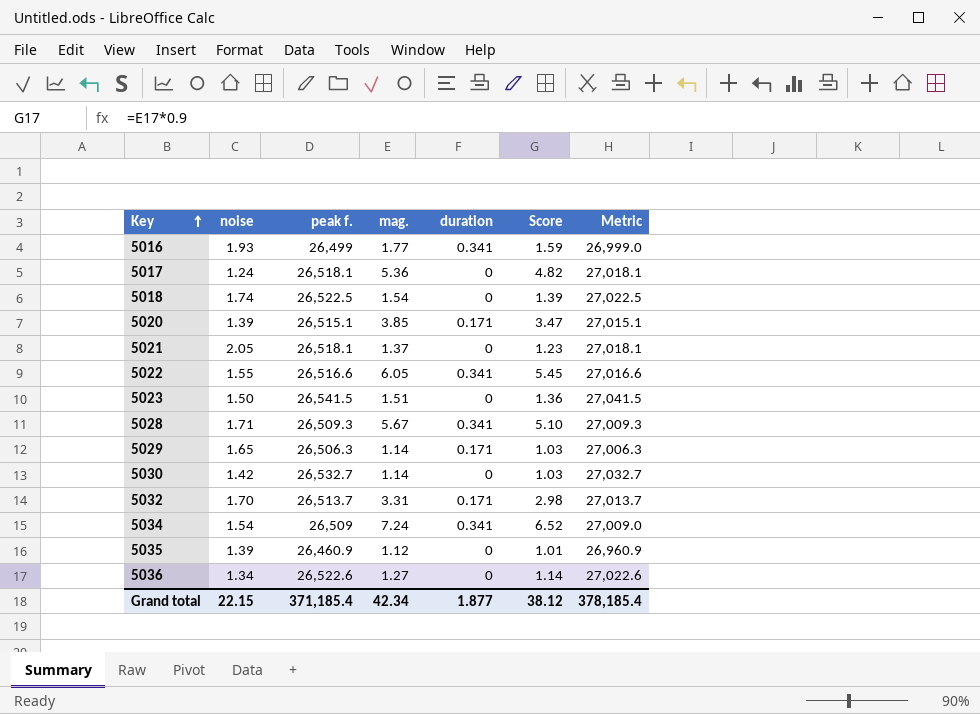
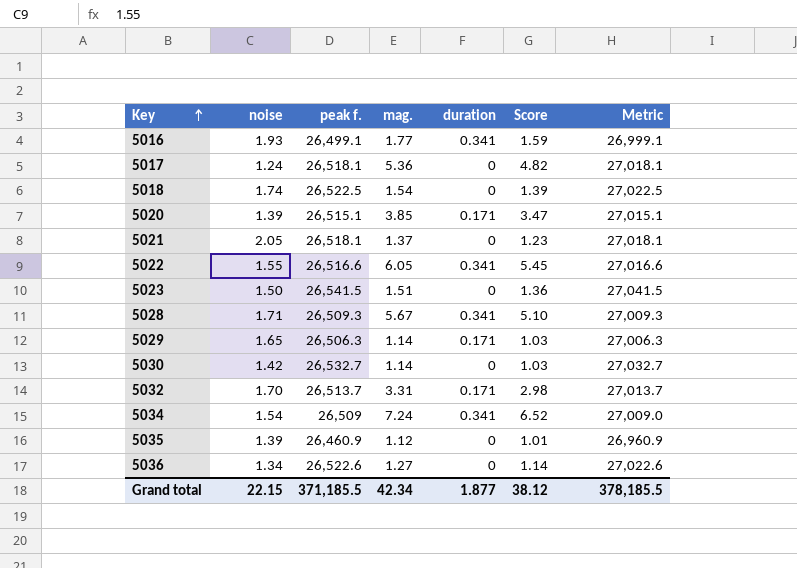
5016 | peak f.: 26,499 -> 26,499.1
5016 | Metric: 26,999.0 -> 26,999.1
Grand total | peak f.: 371,185.4 -> 371,185.5
Grand total | Metric: 378,185.4 -> 378,185.5

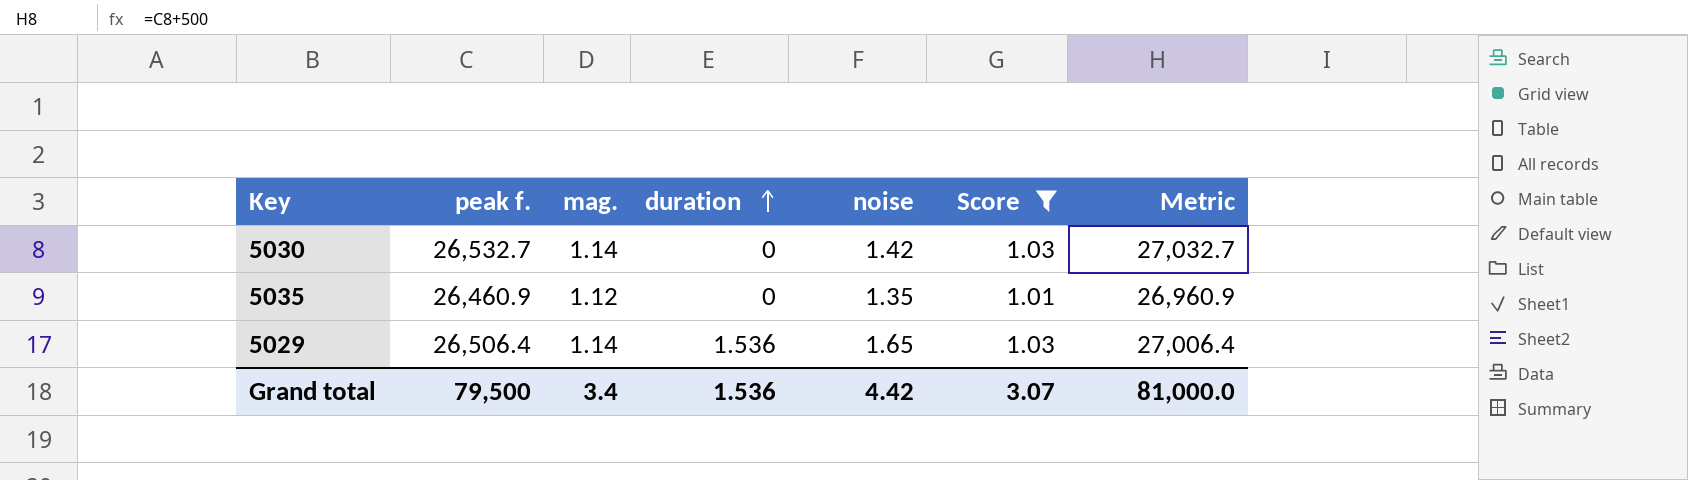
filter: none -> Score <= 1.03
row order: Key ascending -> duration ascending
column noise | position: 2 -> 5
5035 | noise: 1.39 -> 1.35
5029 | peak f.: 26,506.3 -> 26,506.4
5029 | duration: 0.171 -> 1.536
5029 | Metric: 27,006.3 -> 27,006.4
Grand total | peak f.: 371,185.5 -> 79,500
Grand total | mag.: 42.34 -> 3.4
Grand total | duration: 1.877 -> 1.536
Grand total | noise: 22.15 -> 4.42
Grand total | Score: 38.12 -> 3.07
Grand total | Metric: 378,185.5 -> 81,000.0

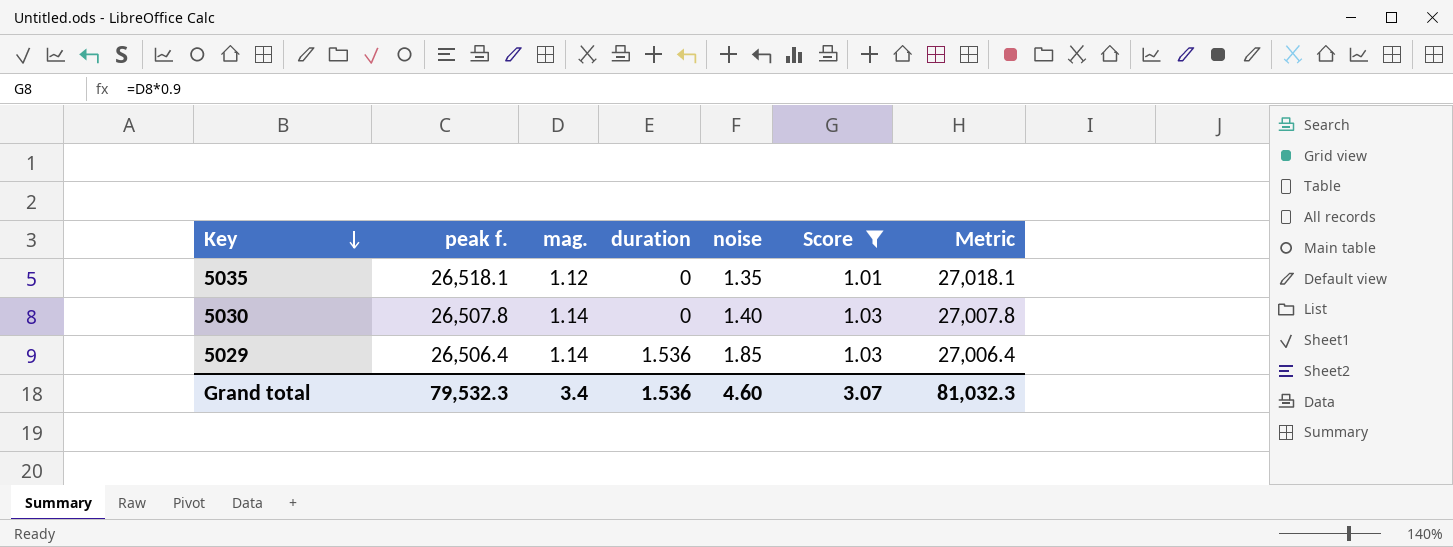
row order: duration ascending -> Key descending
5035 | peak f.: 26,460.9 -> 26,518.1
5035 | Metric: 26,960.9 -> 27,018.1
5030 | peak f.: 26,532.7 -> 26,507.8
5030 | noise: 1.42 -> 1.40
5030 | Metric: 27,032.7 -> 27,007.8
5029 | noise: 1.65 -> 1.85
Grand total | peak f.: 79,500 -> 79,532.3
Grand total | noise: 4.42 -> 4.60
Grand total | Metric: 81,000.0 -> 81,032.3

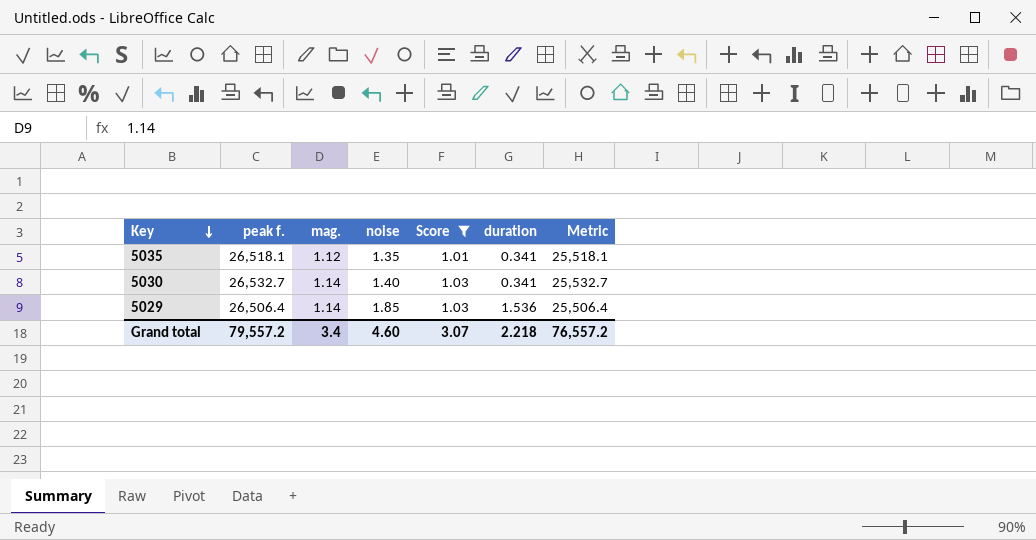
column duration | position: 4 -> 6
column Metric | formula: [peak f.] + 500 -> [peak f.] - 1000
5035 | duration: 0 -> 0.341
5030 | peak f.: 26,507.8 -> 26,532.7
5030 | duration: 0 -> 0.341
Grand total | peak f.: 79,532.3 -> 79,557.2
Grand total | duration: 1.536 -> 2.218
Grand total | Metric: 81,032.3 -> 76,557.2

